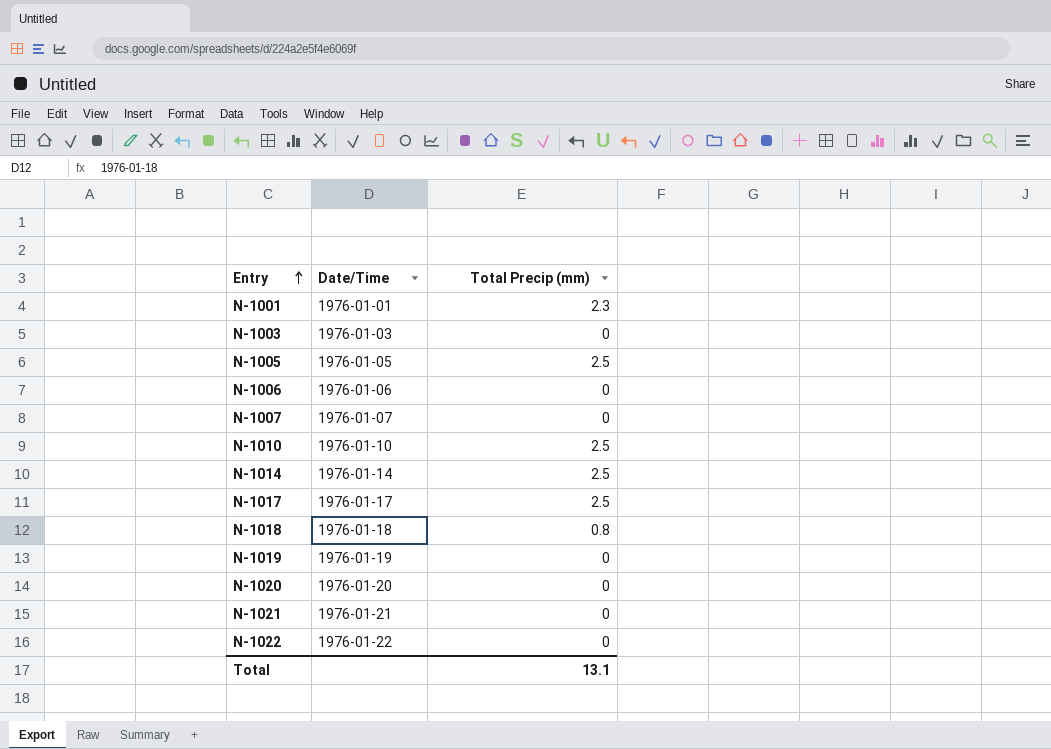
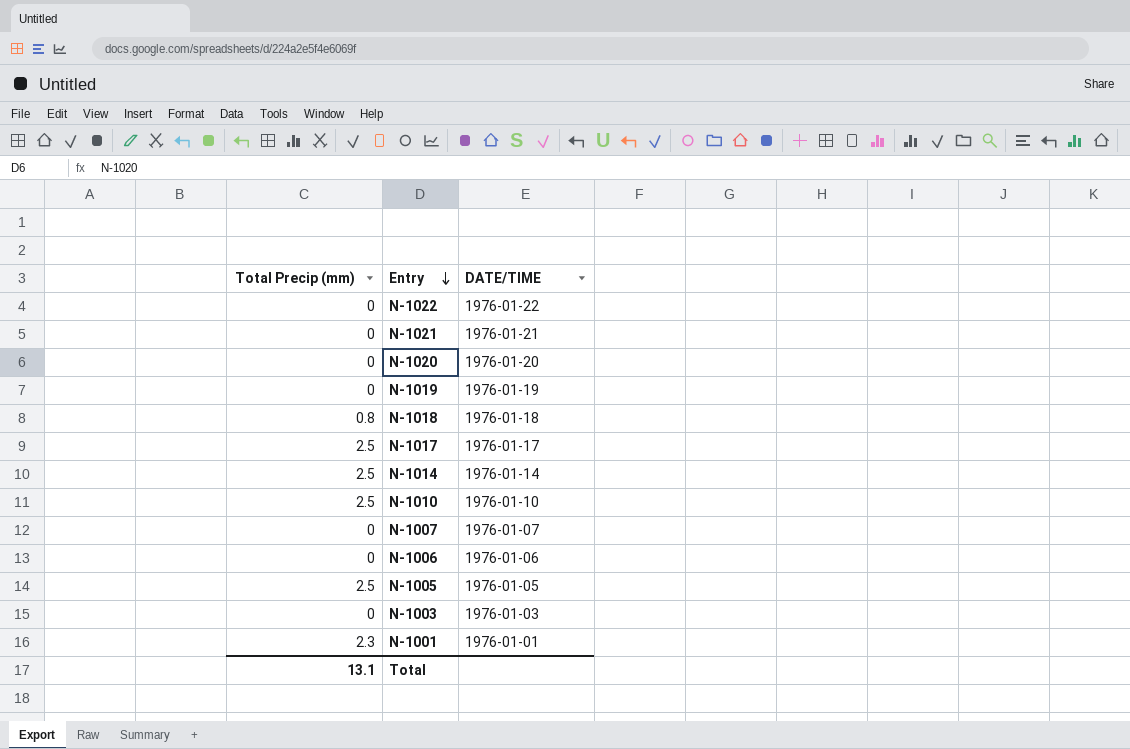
row order: Entry ascending -> Entry descending
column Total Precip (mm) | position: 3 -> 1
column name: Date/Time -> DATE/TIME

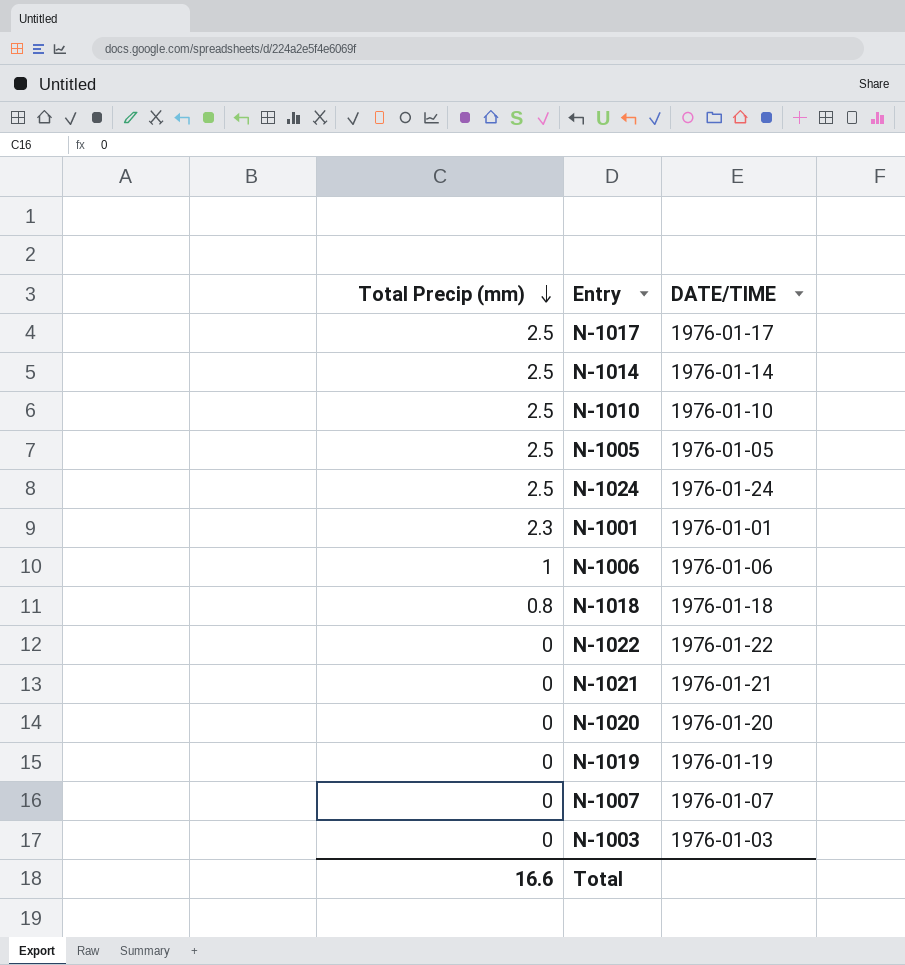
row order: Entry descending -> Total Precip (mm) descending
row N-1024: none -> 2.5 | 1976-01-24
N-1006 | Total Precip (mm): 0 -> 1
Total | Total Precip (mm): 13.1 -> 16.6

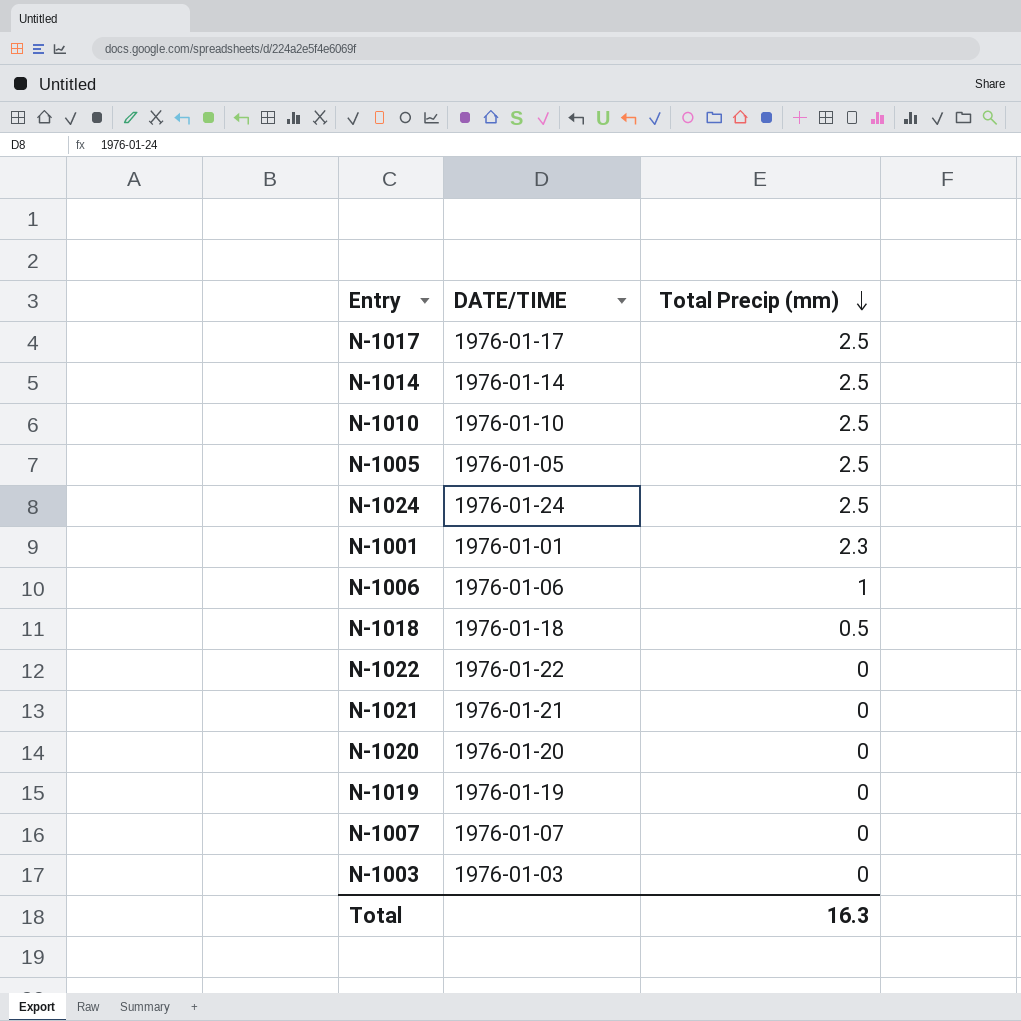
column Total Precip (mm) | position: 1 -> 3
N-1018 | Total Precip (mm): 0.8 -> 0.5
Total | Total Precip (mm): 16.6 -> 16.3

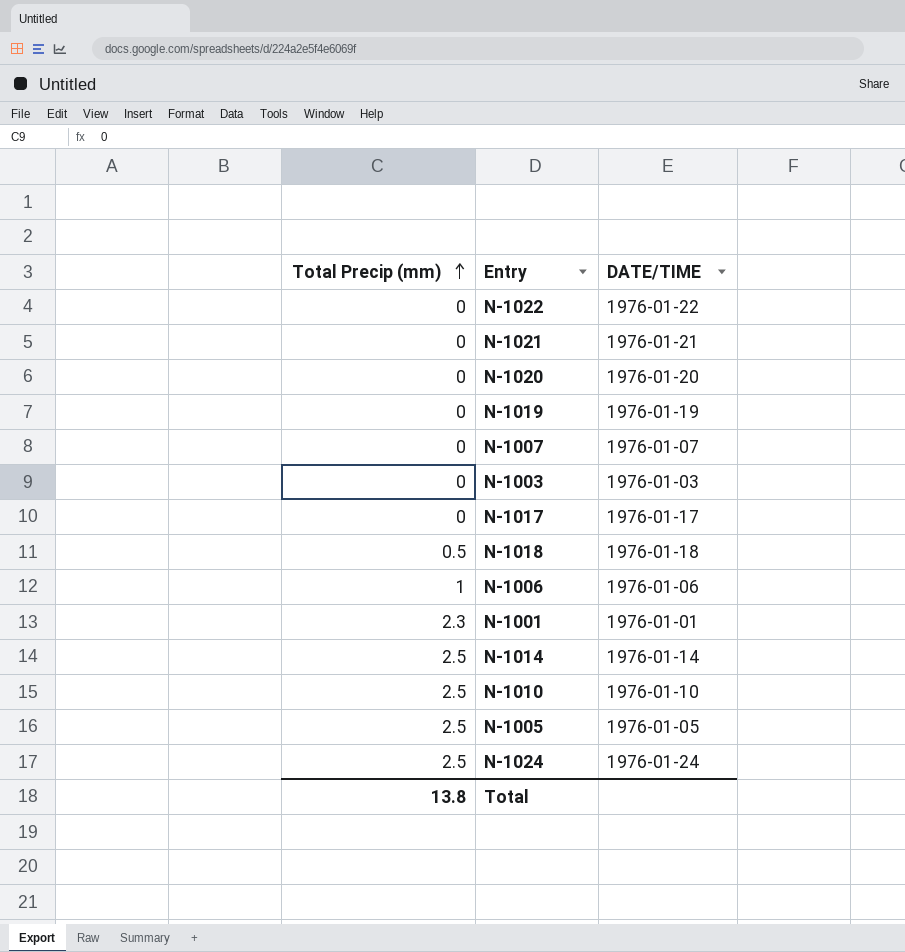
row order: Total Precip (mm) descending -> Total Precip (mm) ascending
column Total Precip (mm) | position: 3 -> 1
N-1017 | Total Precip (mm): 2.5 -> 0
Total | Total Precip (mm): 16.3 -> 13.8

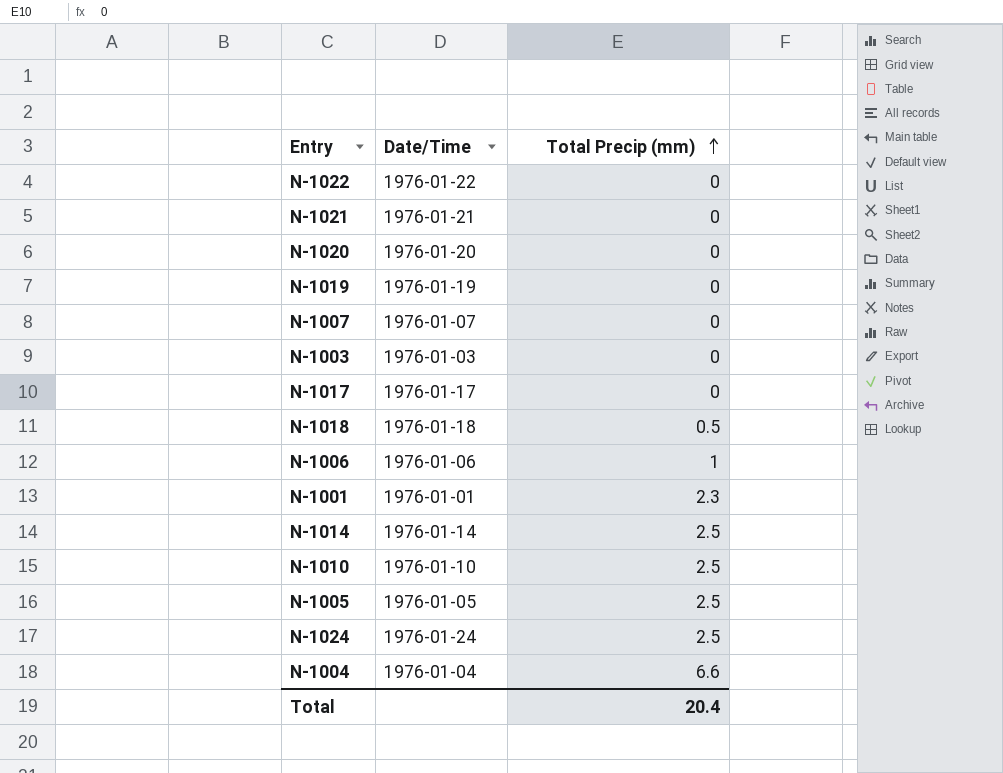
column name: DATE/TIME -> Date/Time
column Total Precip (mm) | position: 1 -> 3
row N-1004: none -> 1976-01-04 | 6.6
Total | Total Precip (mm): 13.8 -> 20.4

